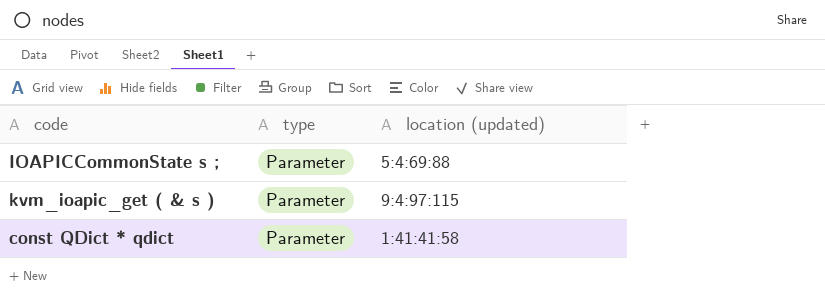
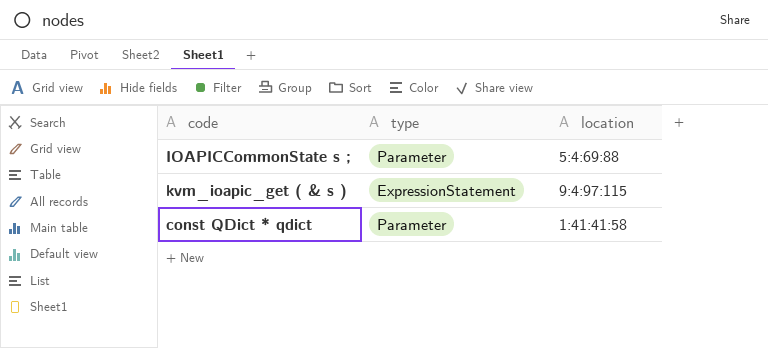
column name: location (updated) -> location
kvm_ioapic_get ( & s ) | type: Parameter -> ExpressionStatement

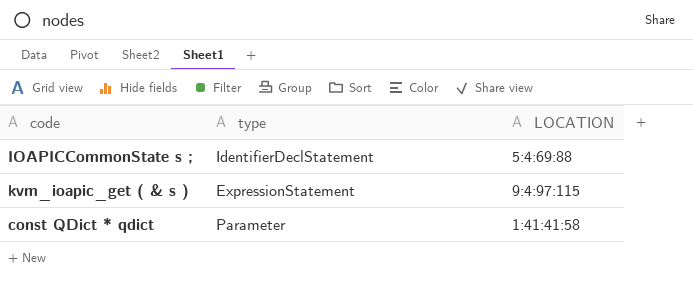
column name: location -> LOCATION
IOAPICCommonState s ; | type: Parameter -> IdentifierDeclStatement

